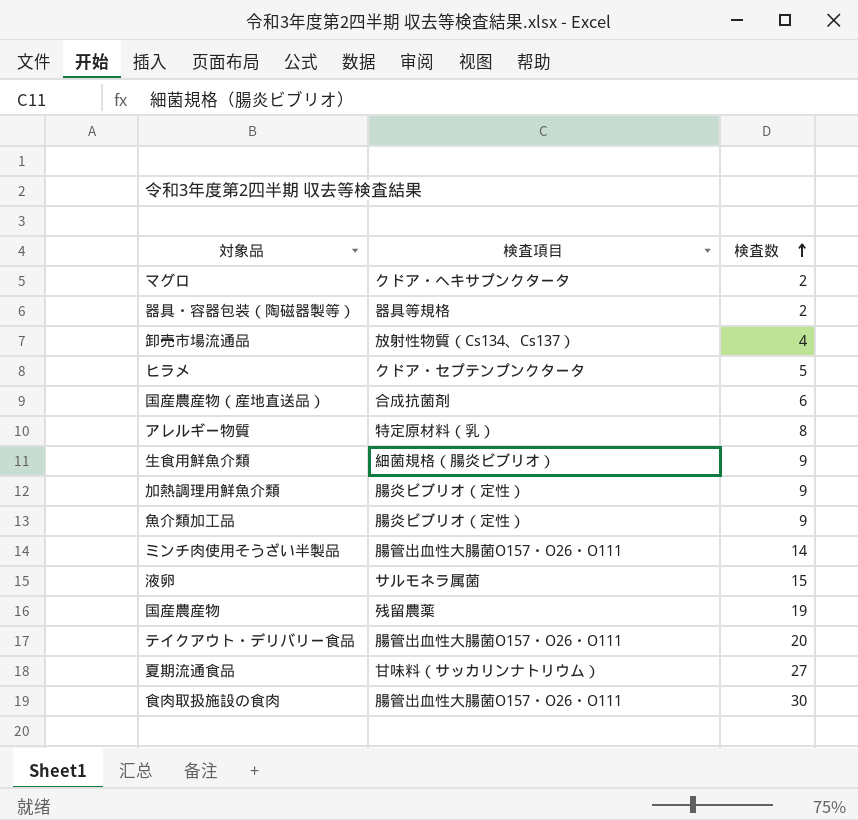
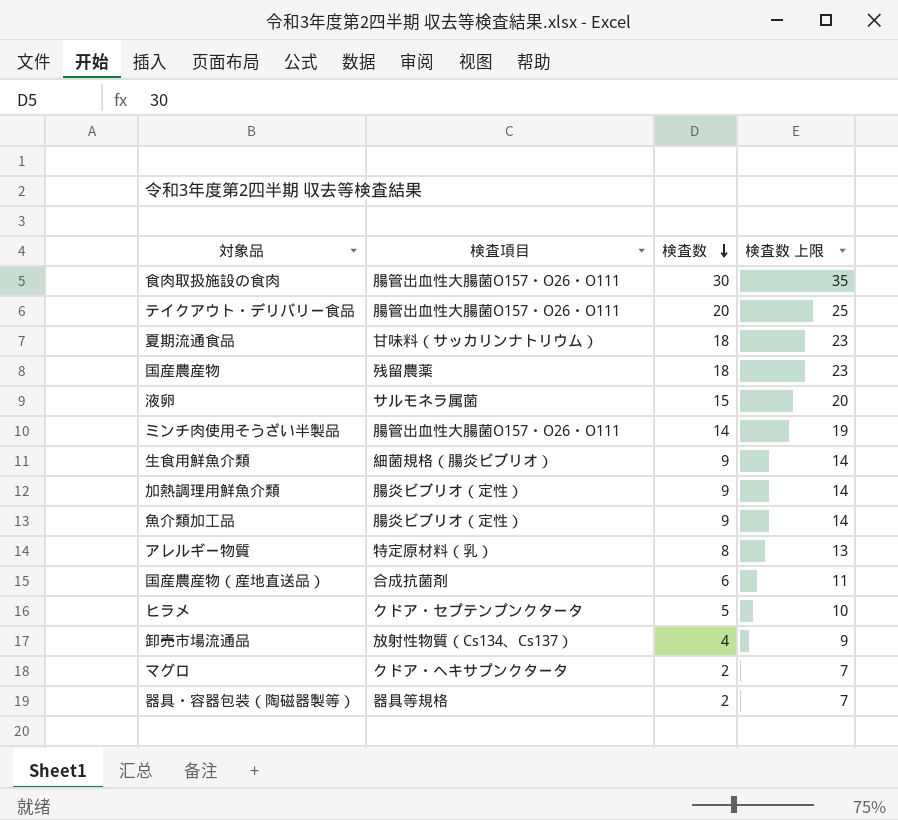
row order: 検査数 ascending -> 検査数 descending
column 検査数 上限 | formula: none -> [検査数] + 5
夏期流通食品 | 検査数: 27 -> 18
国産農産物 | 検査数: 19 -> 18

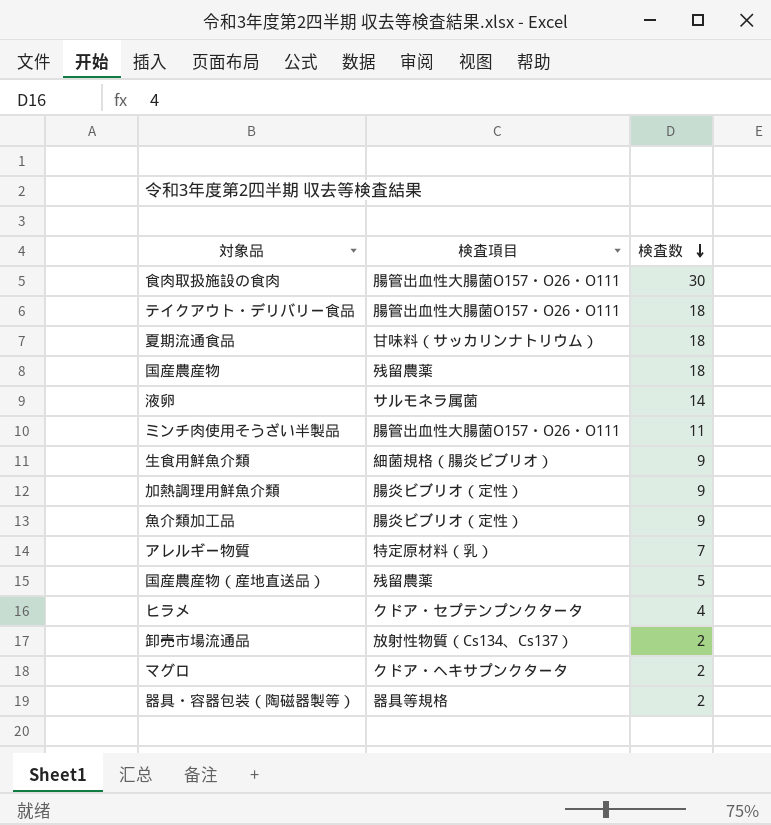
column 検査数 上限 | formula: [検査数] + 5 -> none
テイクアウト・デリバリー食品 | 検査数: 20 -> 18
液卵 | 検査数: 15 -> 14
ミンチ肉使用そうざい半製品 | 検査数: 14 -> 11
アレルギー物質 | 検査数: 8 -> 7
国産農産物（産地直送品） | 検査項目: 合成抗菌剤 -> 残留農薬
国産農産物（産地直送品） | 検査数: 6 -> 5
ヒラメ | 検査数: 5 -> 4
卸売市場流通品 | 検査数: 4 -> 2

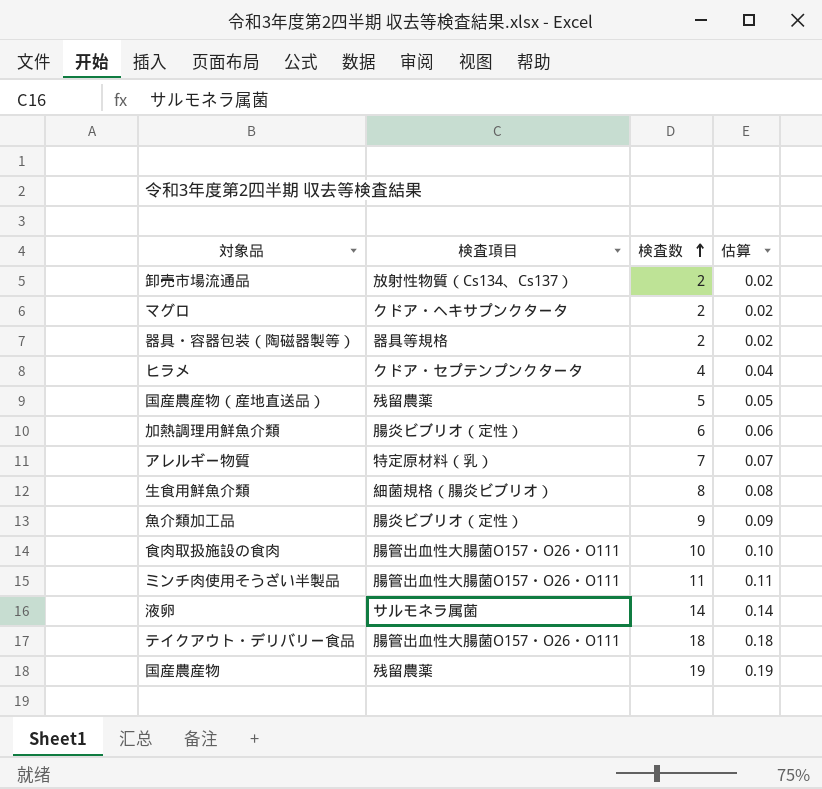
row order: 検査数 descending -> 検査数 ascending
column 估算 | formula: none -> [検査数] * 0.01
row 夏期流通食品: 甘味料（サッカリンナトリウム） | 18 -> none
加熱調理用鮮魚介類 | 検査数: 9 -> 6
生食用鮮魚介類 | 検査数: 9 -> 8
食肉取扱施設の食肉 | 検査数: 30 -> 10
国産農産物 | 検査数: 18 -> 19

